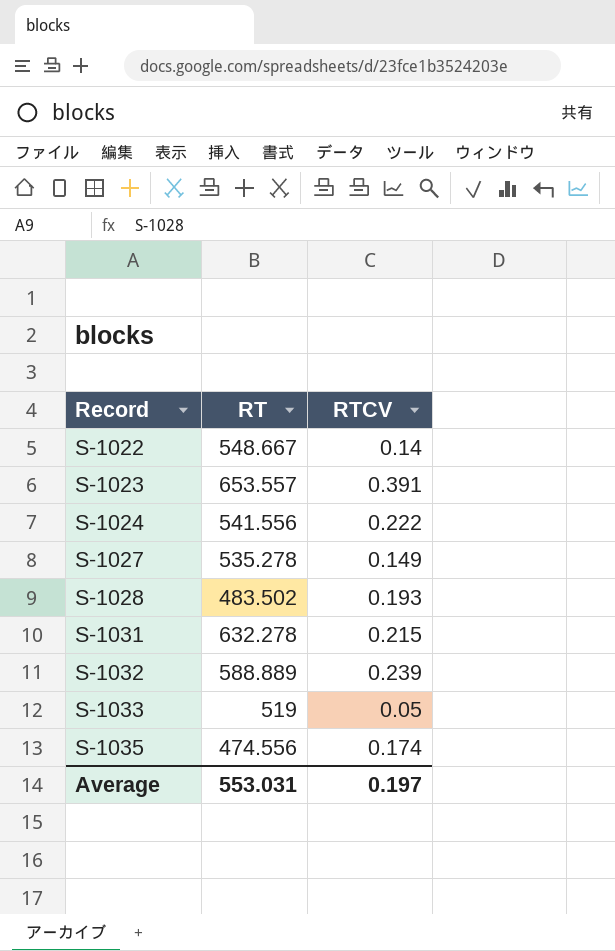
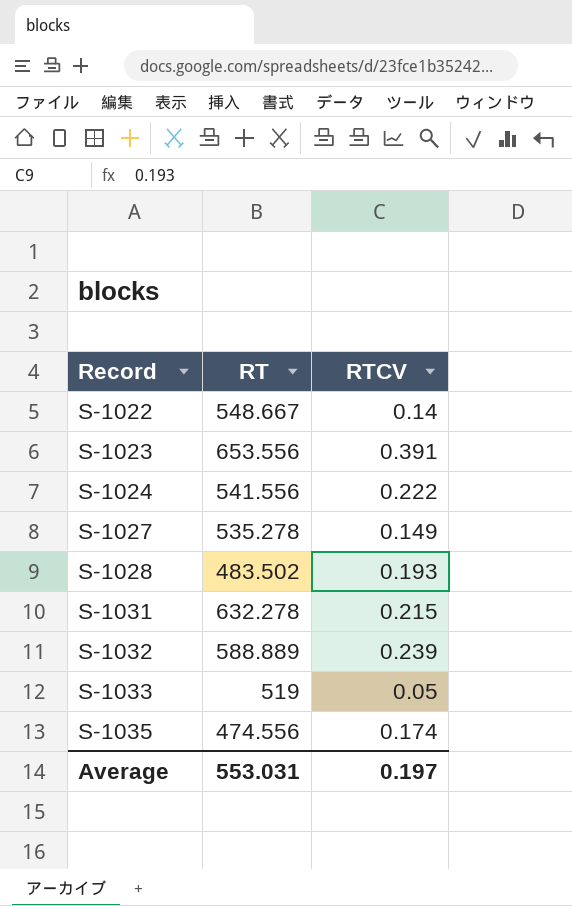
S-1023 | RT: 653.557 -> 653.556

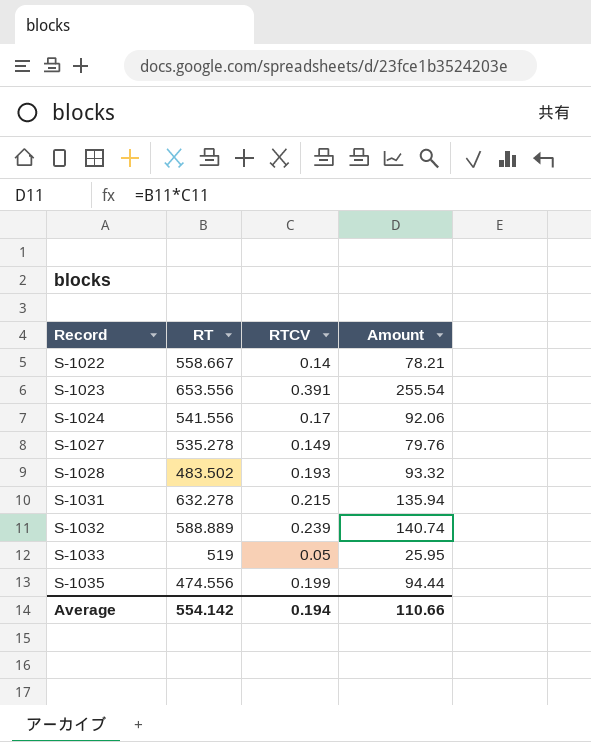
column Amount | formula: none -> [RT] * [RTCV]
S-1022 | RT: 548.667 -> 558.667
S-1024 | RTCV: 0.222 -> 0.17
S-1035 | RTCV: 0.174 -> 0.199
Average | RT: 553.031 -> 554.142
Average | RTCV: 0.197 -> 0.194

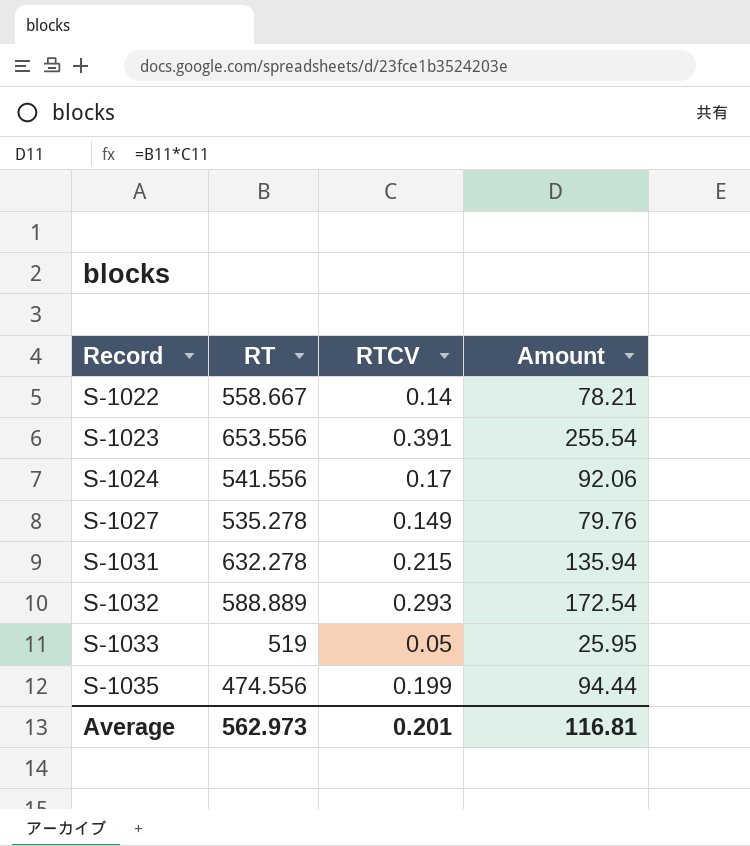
row S-1028: 483.502 | 0.193 | 93.32 -> none
S-1032 | RTCV: 0.239 -> 0.293
S-1032 | Amount: 140.74 -> 172.54
Average | RT: 554.142 -> 562.973
Average | RTCV: 0.194 -> 0.201
Average | Amount: 110.66 -> 116.81

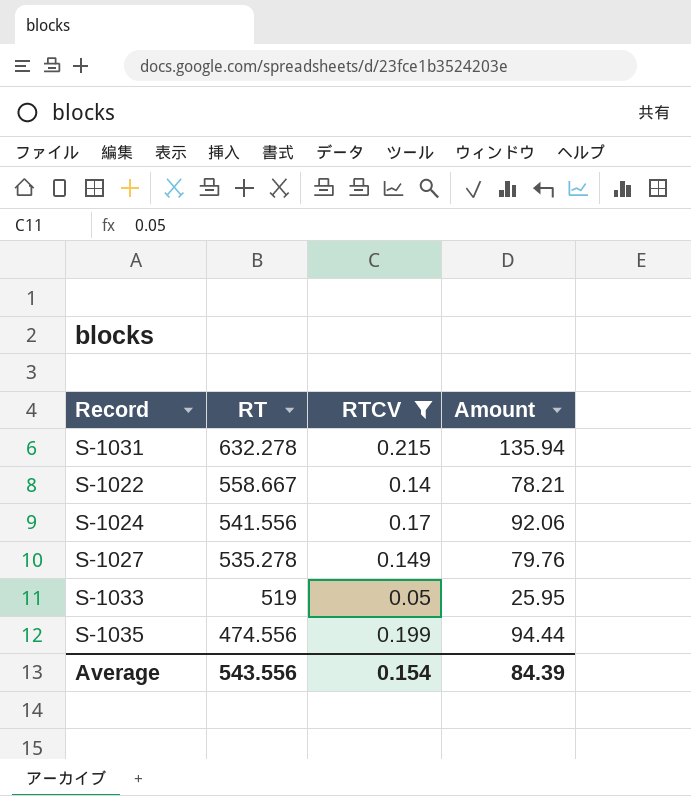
filter: none -> RTCV <= 0.215
row order: Record ascending -> RT descending
Average | RT: 562.973 -> 543.556
Average | RTCV: 0.201 -> 0.154
Average | Amount: 116.81 -> 84.39

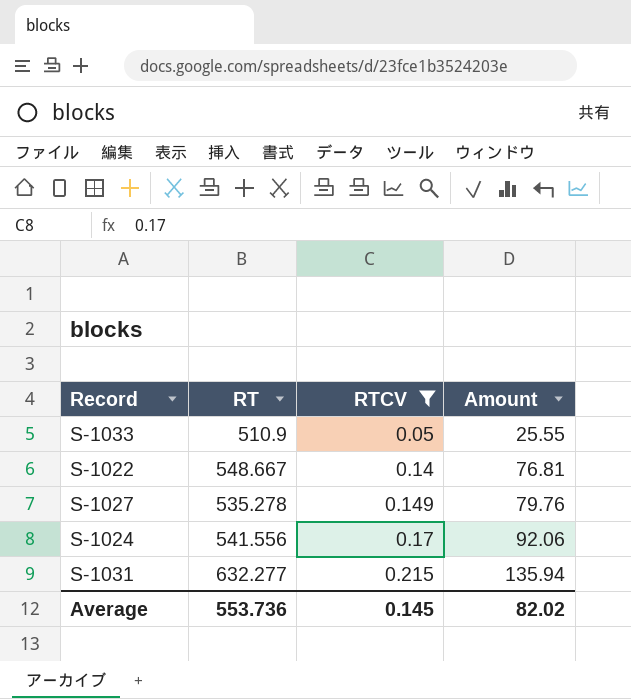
row order: RT descending -> RTCV ascending
row S-1035: 474.556 | 0.199 | 94.44 -> none
S-1033 | RT: 519 -> 510.9
S-1033 | Amount: 25.95 -> 25.55
S-1022 | RT: 558.667 -> 548.667
S-1022 | Amount: 78.21 -> 76.81
S-1031 | RT: 632.278 -> 632.277
Average | RT: 543.556 -> 553.736
Average | RTCV: 0.154 -> 0.145
Average | Amount: 84.39 -> 82.02

